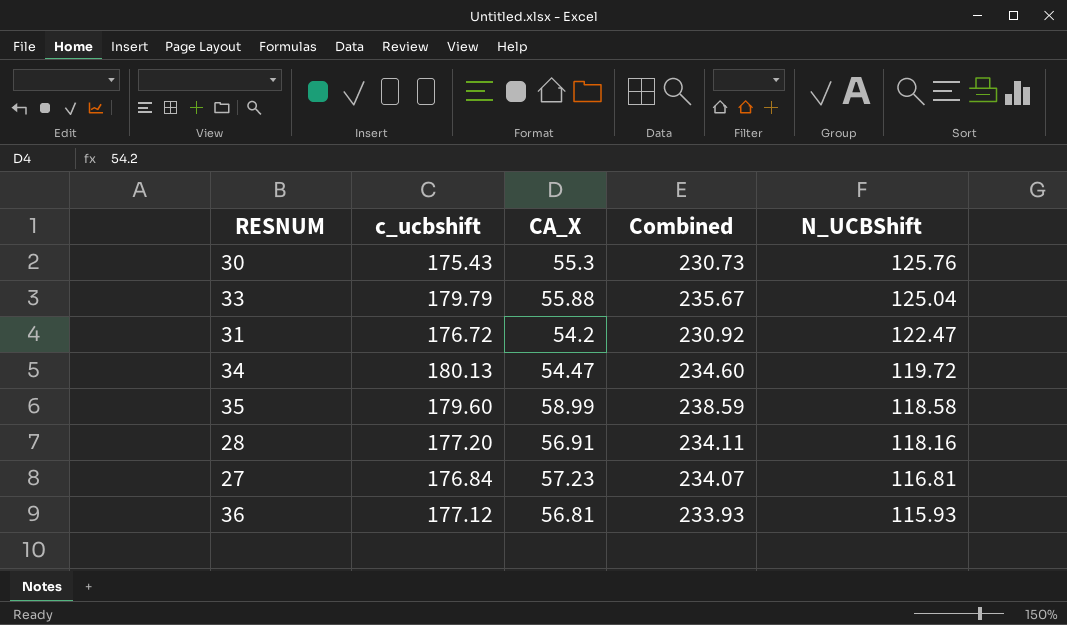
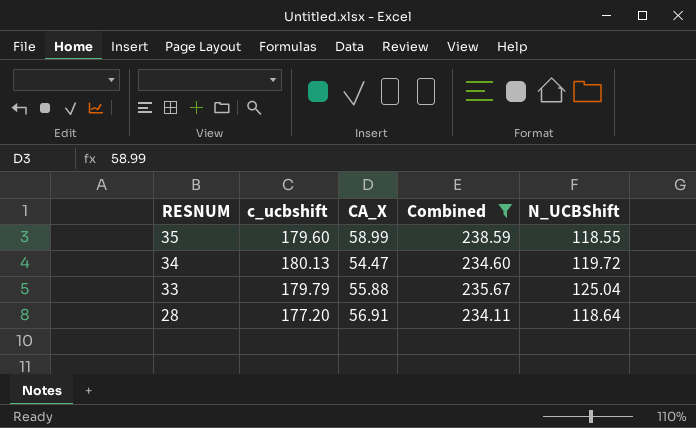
filter: none -> Combined >= 234.11
row order: N_UCBShift descending -> RESNUM descending
35 | N_UCBShift: 118.58 -> 118.55
28 | N_UCBShift: 118.16 -> 118.64

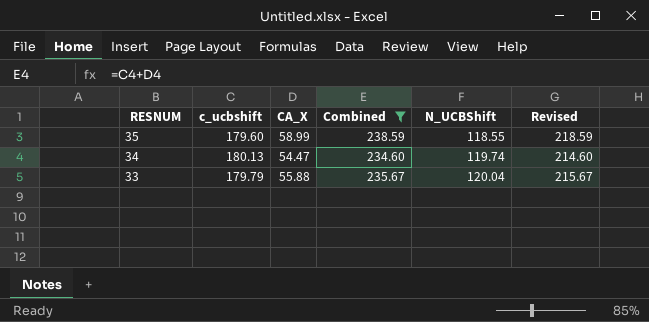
column Revised | formula: none -> [Combined] - 20
row 28: 177.20 | 56.91 | 234.11 | 118.64 -> none
34 | N_UCBShift: 119.72 -> 119.74
33 | N_UCBShift: 125.04 -> 120.04

